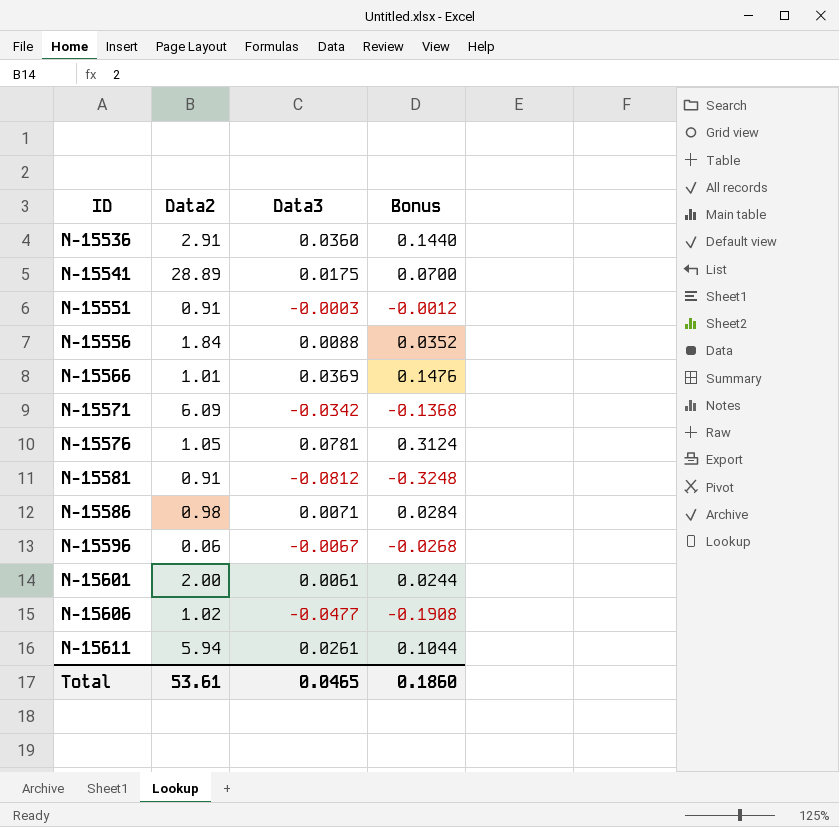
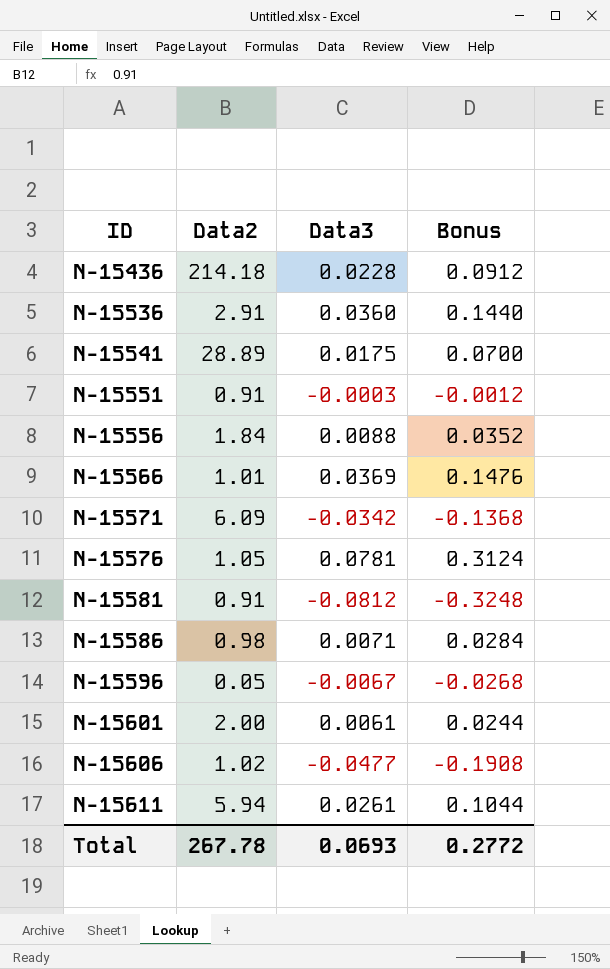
row N-15436: none -> 214.18 | 0.0228 | 0.0912
N-15596 | Data2: 0.06 -> 0.05
Total | Data2: 53.61 -> 267.78
Total | Data3: 0.0465 -> 0.0693
Total | Bonus: 0.1860 -> 0.2772

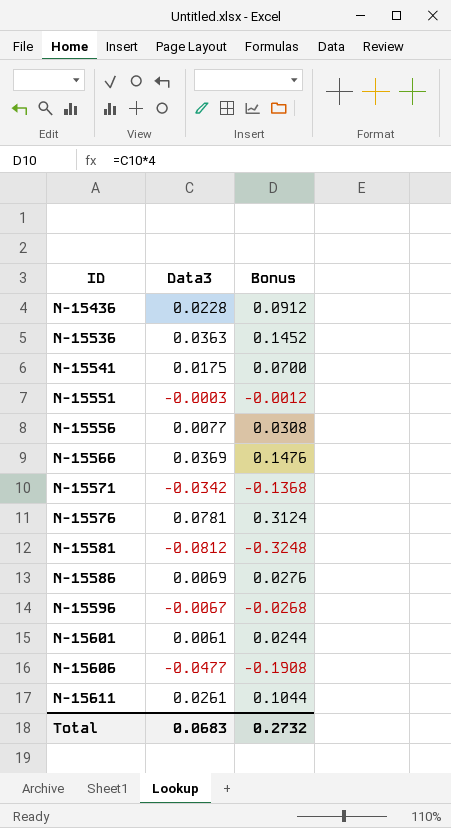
column Data2 | position: 2 -> none
N-15536 | Data3: 0.0360 -> 0.0363
N-15536 | Bonus: 0.1440 -> 0.1452
N-15556 | Data3: 0.0088 -> 0.0077
N-15556 | Bonus: 0.0352 -> 0.0308
N-15586 | Data3: 0.0071 -> 0.0069
N-15586 | Bonus: 0.0284 -> 0.0276
Total | Data3: 0.0693 -> 0.0683
Total | Bonus: 0.2772 -> 0.2732

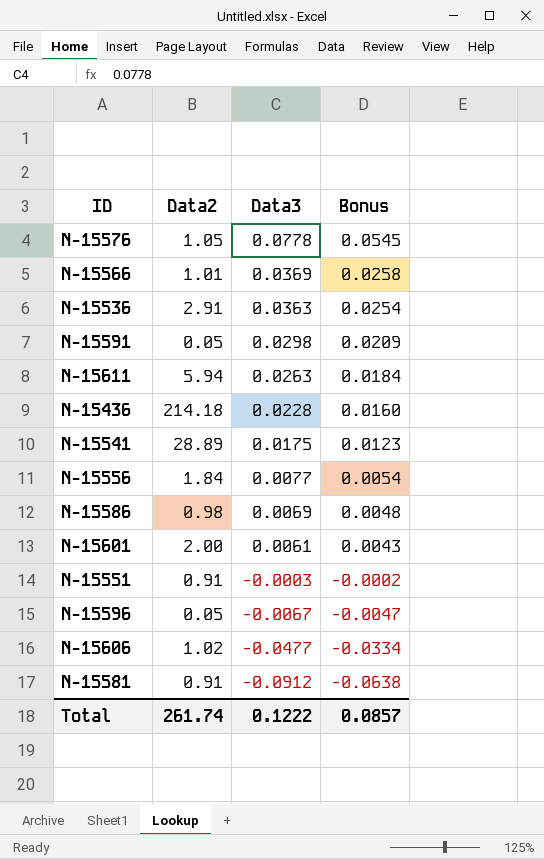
row order: ID ascending -> Data3 descending
column Data2 | position: none -> 2
column Bonus | formula: [Data3] * 4 -> [Data3] * 0.7
row N-15571: -0.0342 | -0.1368 -> none
N-15576 | Data3: 0.0781 -> 0.0778
row N-15591: none -> 0.05 | 0.0298 | 0.0209
N-15611 | Data3: 0.0261 -> 0.0263
N-15581 | Data3: -0.0812 -> -0.0912
Total | Data3: 0.0683 -> 0.1222
Total | Bonus: 0.2732 -> 0.0857

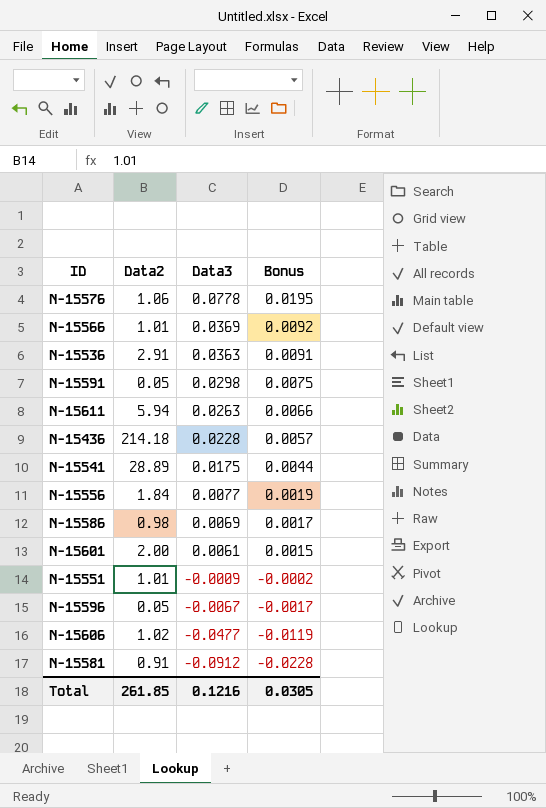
column Bonus | formula: [Data3] * 0.7 -> [Data3] * 0.25
N-15576 | Data2: 1.05 -> 1.06
N-15551 | Data2: 0.91 -> 1.01
N-15551 | Data3: -0.0003 -> -0.0009
Total | Data2: 261.74 -> 261.85
Total | Data3: 0.1222 -> 0.1216
Total | Bonus: 0.0857 -> 0.0305

